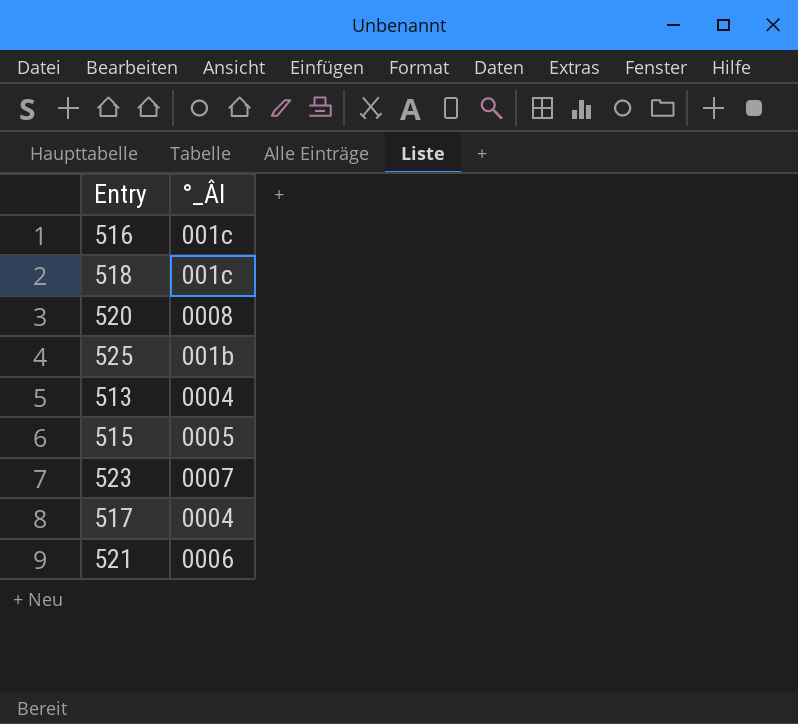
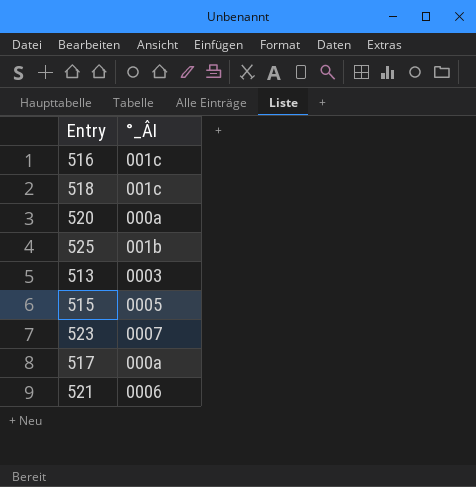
520 | °_ÂI: 0008 -> 000a
513 | °_ÂI: 0004 -> 0003
517 | °_ÂI: 0004 -> 000a

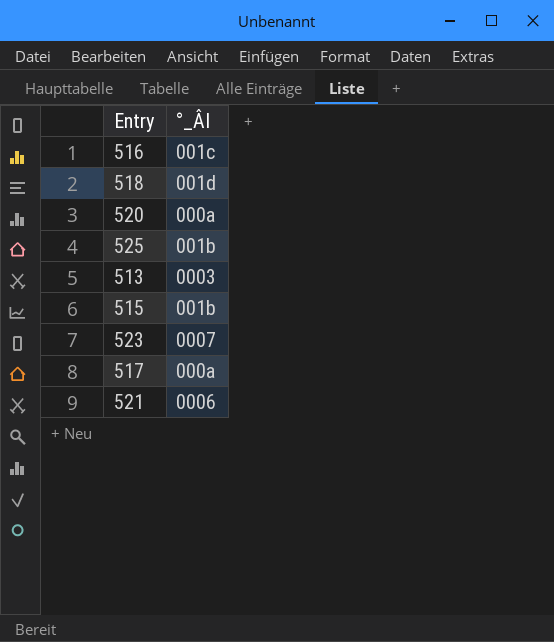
518 | °_ÂI: 001c -> 001d
515 | °_ÂI: 0005 -> 001b

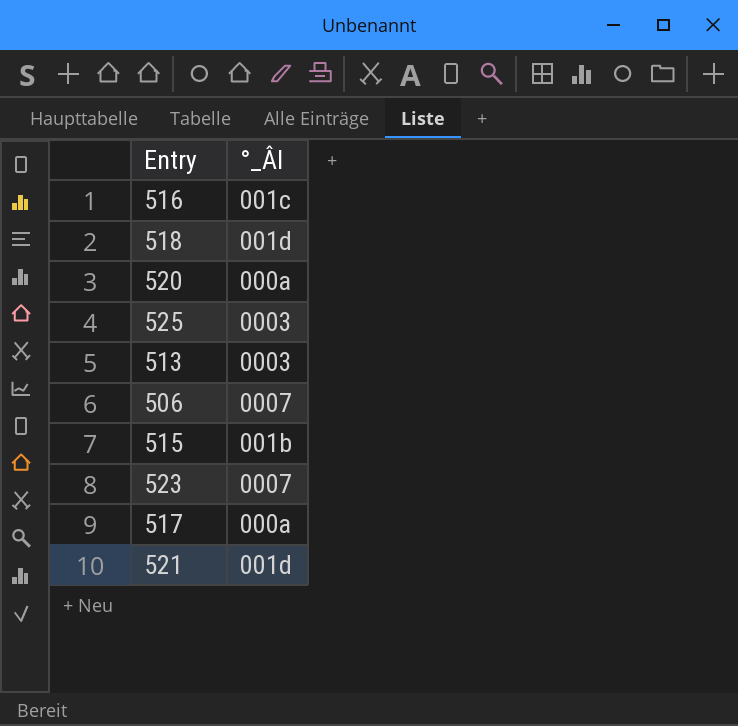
525 | °_ÂI: 001b -> 0003
row 506: none -> 0007
521 | °_ÂI: 0006 -> 001d

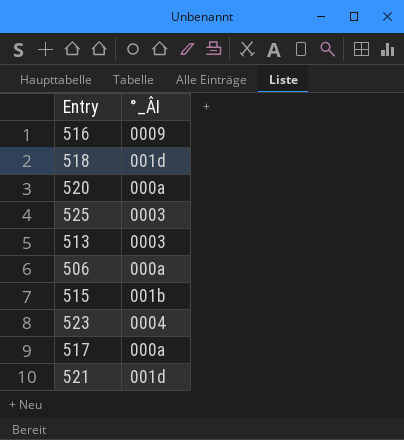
516 | °_ÂI: 001c -> 0009
506 | °_ÂI: 0007 -> 000a
523 | °_ÂI: 0007 -> 0004

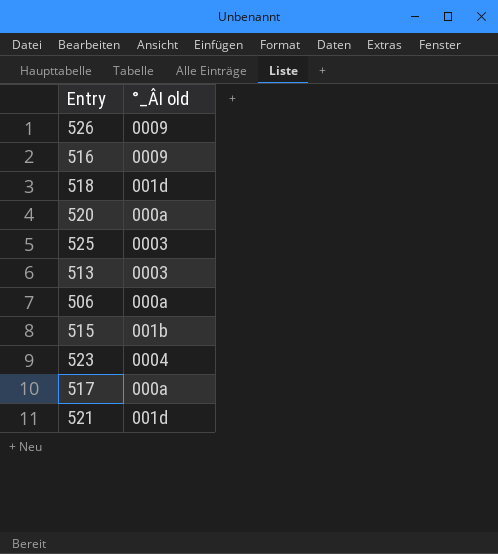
column name: °_ÂI -> °_ÂI old
row 526: none -> 0009

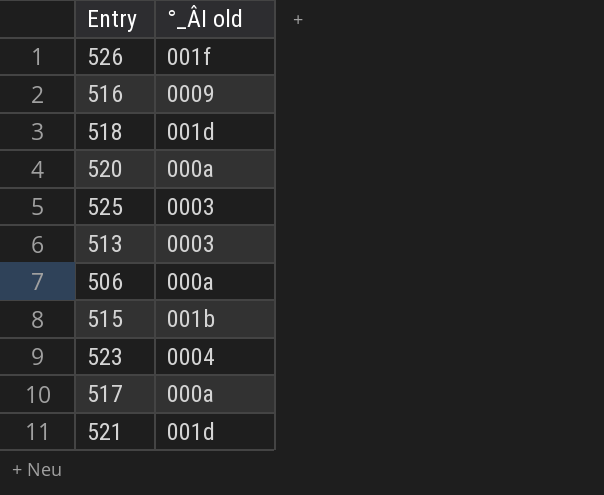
526 | °_ÂI old: 0009 -> 001f

